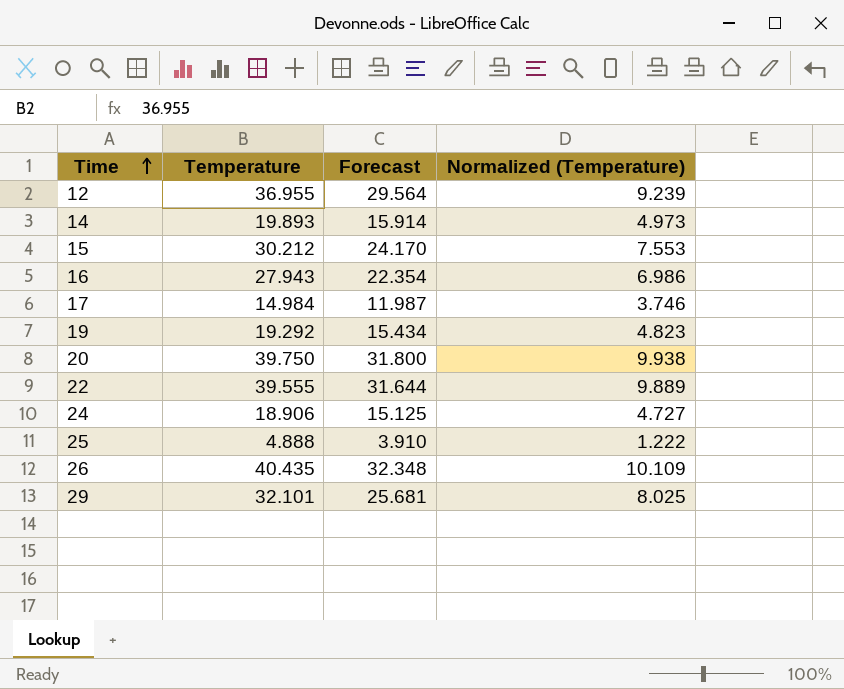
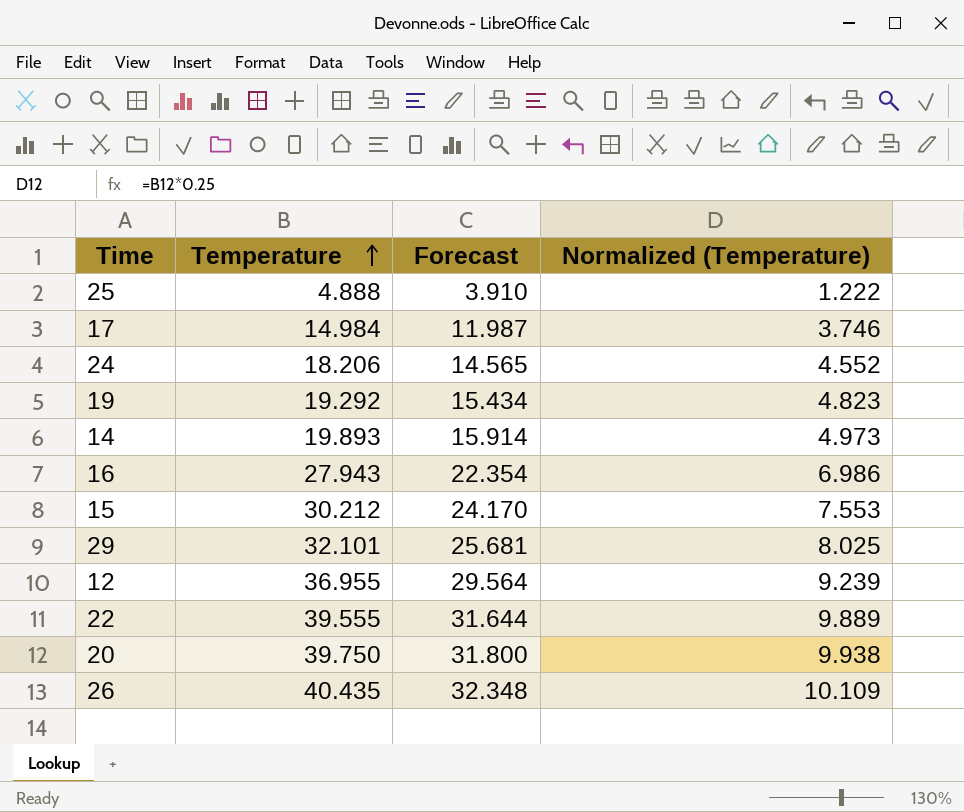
row order: Time ascending -> Temperature ascending
24 | Temperature: 18.906 -> 18.206
24 | Forecast: 15.125 -> 14.565
24 | Normalized (Temperature): 4.727 -> 4.552

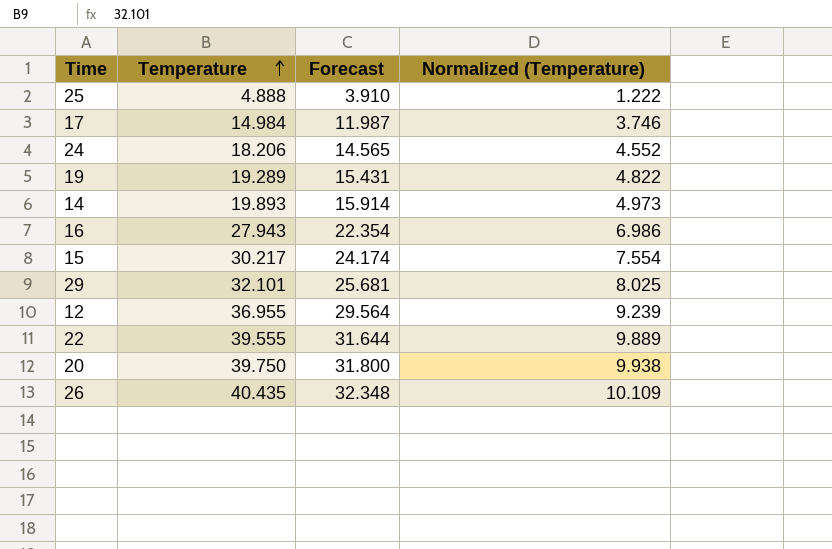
19 | Temperature: 19.292 -> 19.289
19 | Forecast: 15.434 -> 15.431
19 | Normalized (Temperature): 4.823 -> 4.822
15 | Temperature: 30.212 -> 30.217
15 | Forecast: 24.170 -> 24.174
15 | Normalized (Temperature): 7.553 -> 7.554

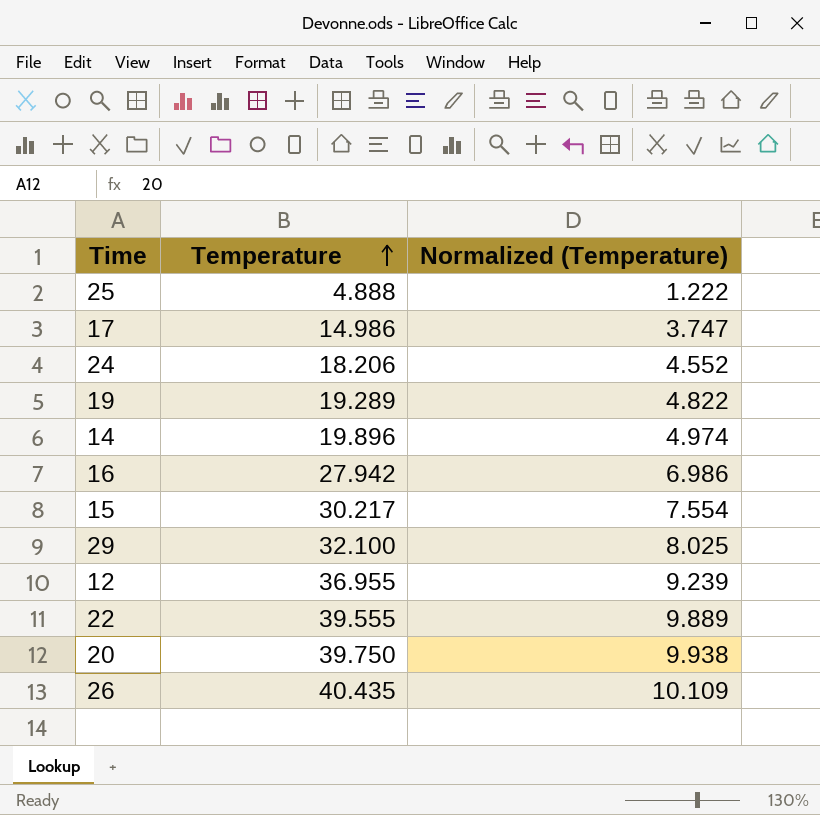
column Forecast | formula: [Temperature] * 0.8 -> none
17 | Temperature: 14.984 -> 14.986
17 | Normalized (Temperature): 3.746 -> 3.747
14 | Temperature: 19.893 -> 19.896
14 | Normalized (Temperature): 4.973 -> 4.974
16 | Temperature: 27.943 -> 27.942
29 | Temperature: 32.101 -> 32.100

